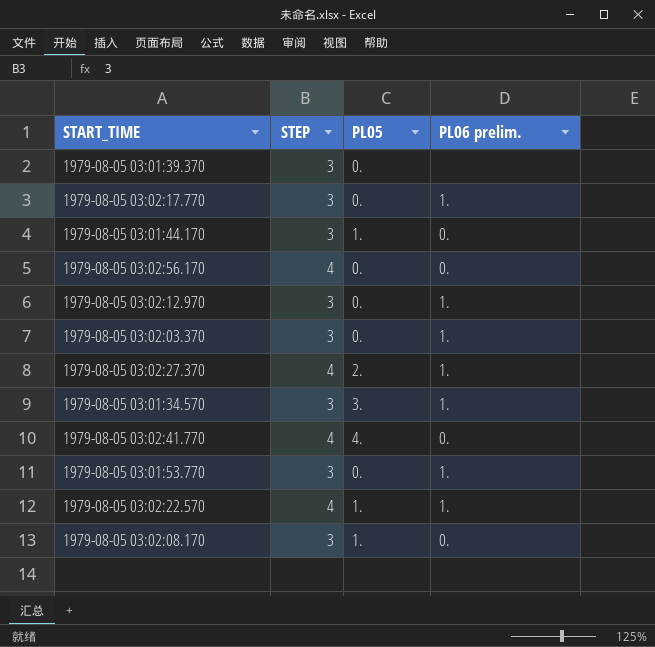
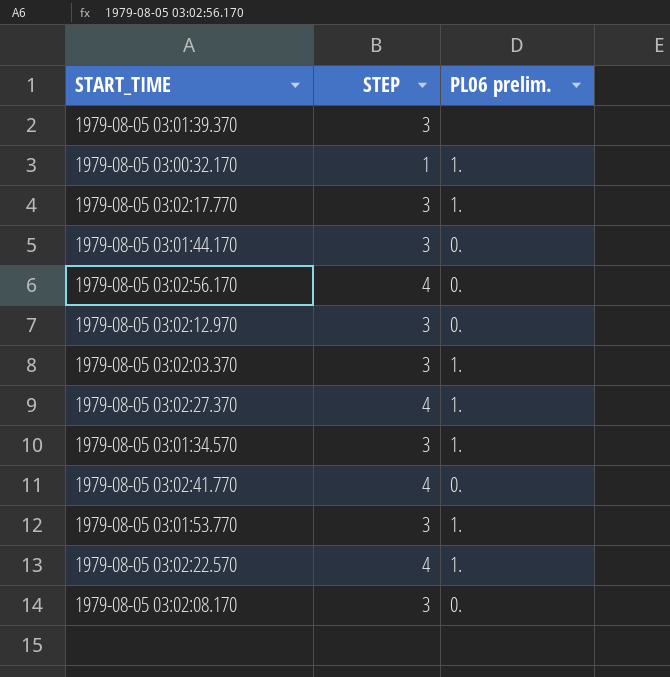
column PL05 | position: 3 -> none
row 1979-08-05 03:00:32.170: none -> 1 | 1.
1979-08-05 03:02:12.970 | PL06 prelim.: 1. -> 0.

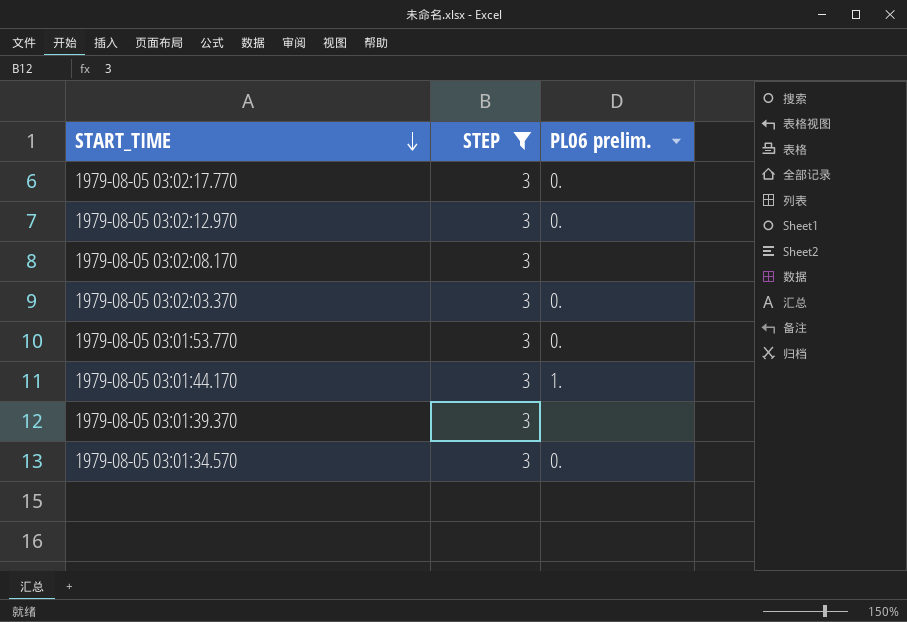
filter: none -> STEP = 3
row order: none -> START_TIME descending
1979-08-05 03:02:17.770 | PL06 prelim.: 1. -> 0.
1979-08-05 03:02:08.170 | PL06 prelim.: 0. -> none
1979-08-05 03:02:03.370 | PL06 prelim.: 1. -> 0.
1979-08-05 03:01:53.770 | PL06 prelim.: 1. -> 0.
1979-08-05 03:01:44.170 | PL06 prelim.: 0. -> 1.
1979-08-05 03:01:34.570 | PL06 prelim.: 1. -> 0.

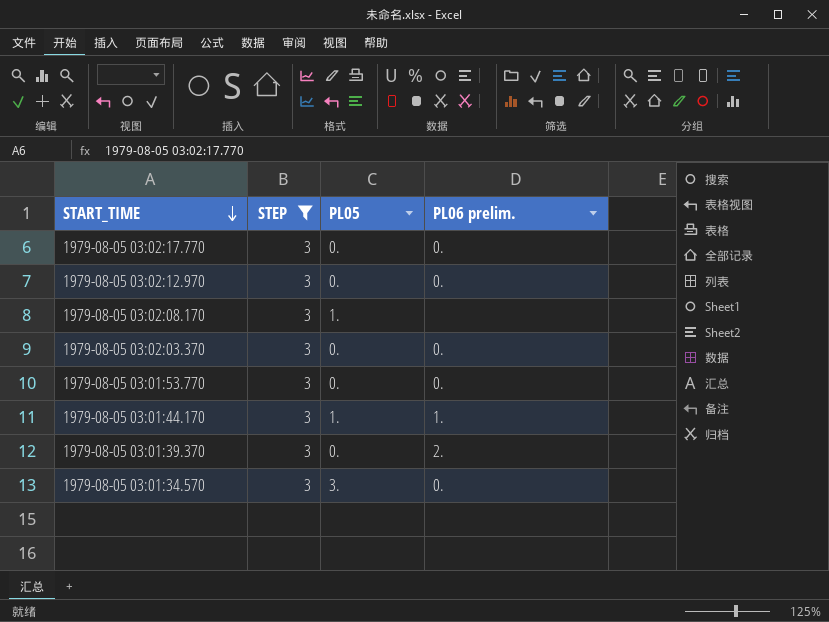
column PL05 | position: none -> 3
1979-08-05 03:01:39.370 | PL06 prelim.: none -> 2.

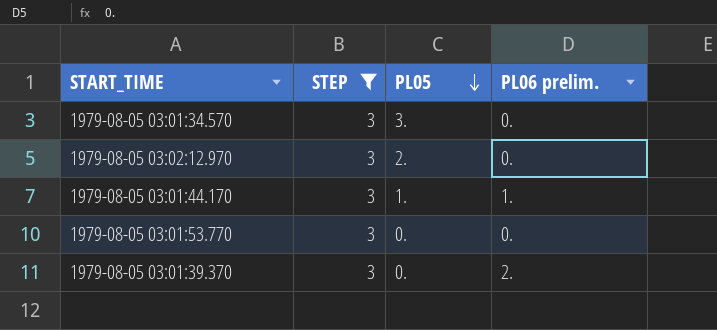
row order: START_TIME descending -> PL05 descending
row 1979-08-05 03:02:17.770: 3 | 0. | 0. -> none
row 1979-08-05 03:02:08.170: 3 | 1. | none -> none
row 1979-08-05 03:02:03.370: 3 | 0. | 0. -> none
1979-08-05 03:02:12.970 | PL05: 0. -> 2.

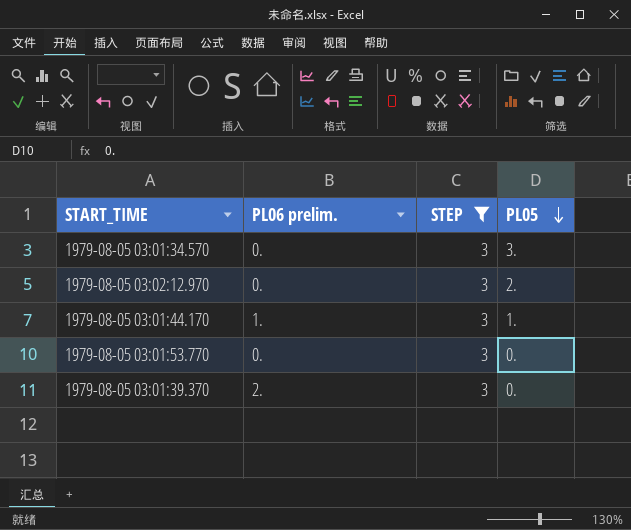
column PL06 prelim. | position: 4 -> 2

